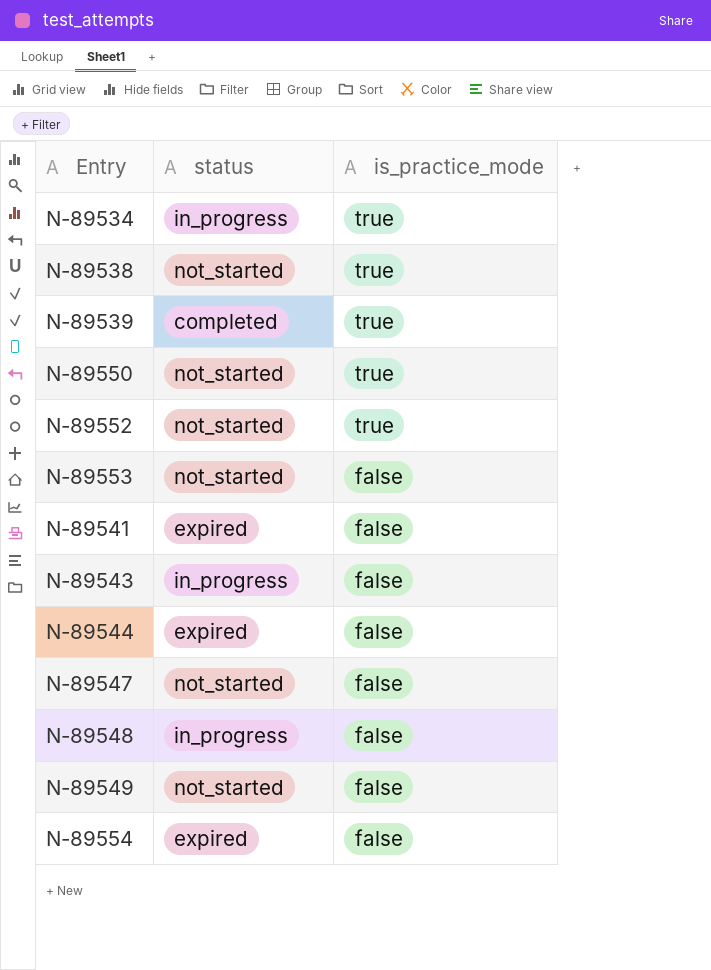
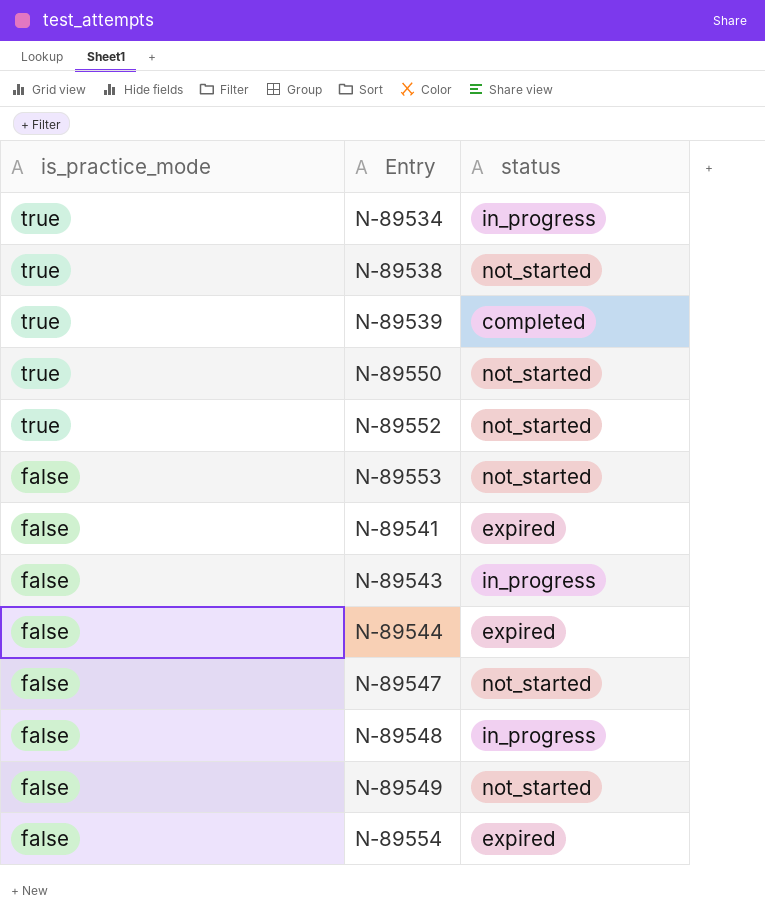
column is_practice_mode | position: 3 -> 1

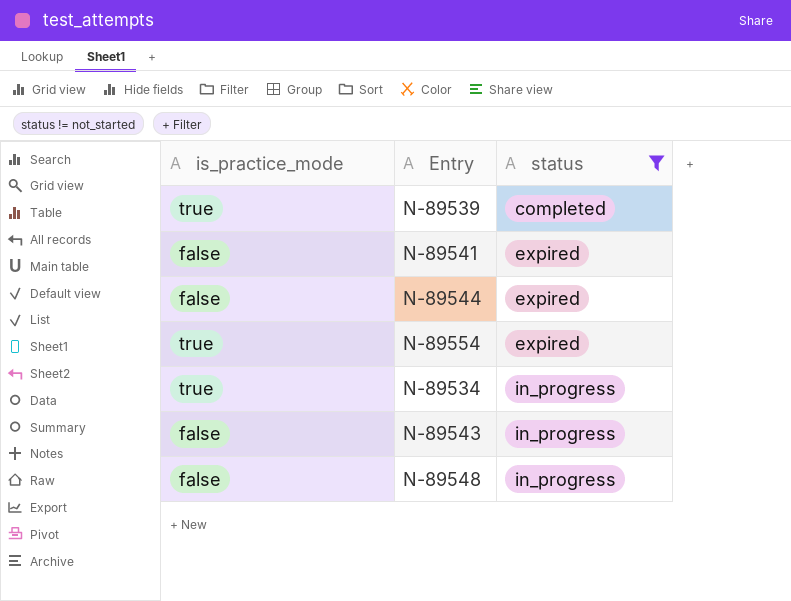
filter: none -> status != not_started
row order: is_practice_mode descending -> status ascending
N-89554 | is_practice_mode: false -> true

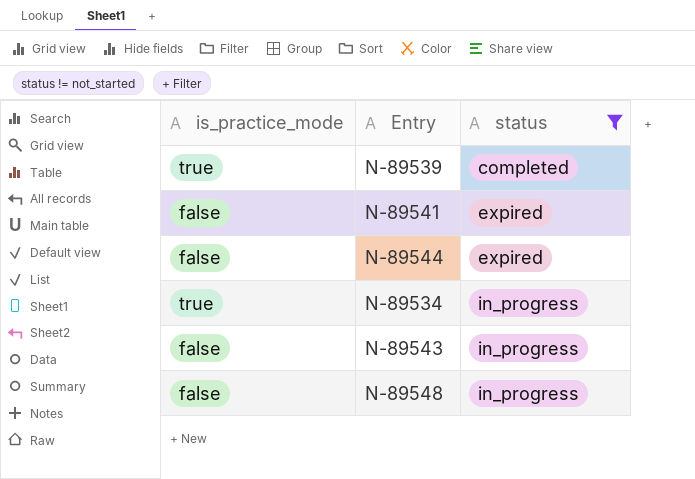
row N-89554: true | expired -> none

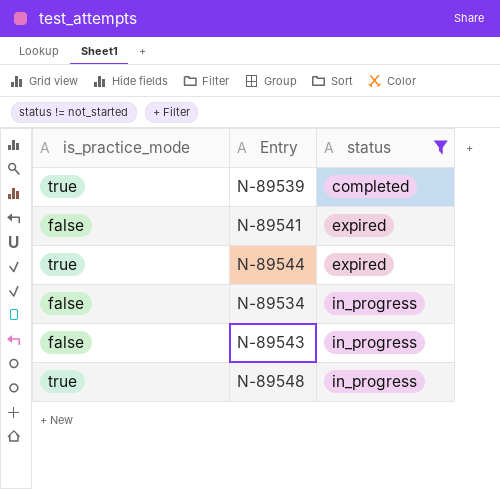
N-89544 | is_practice_mode: false -> true
N-89534 | is_practice_mode: true -> false
N-89548 | is_practice_mode: false -> true

